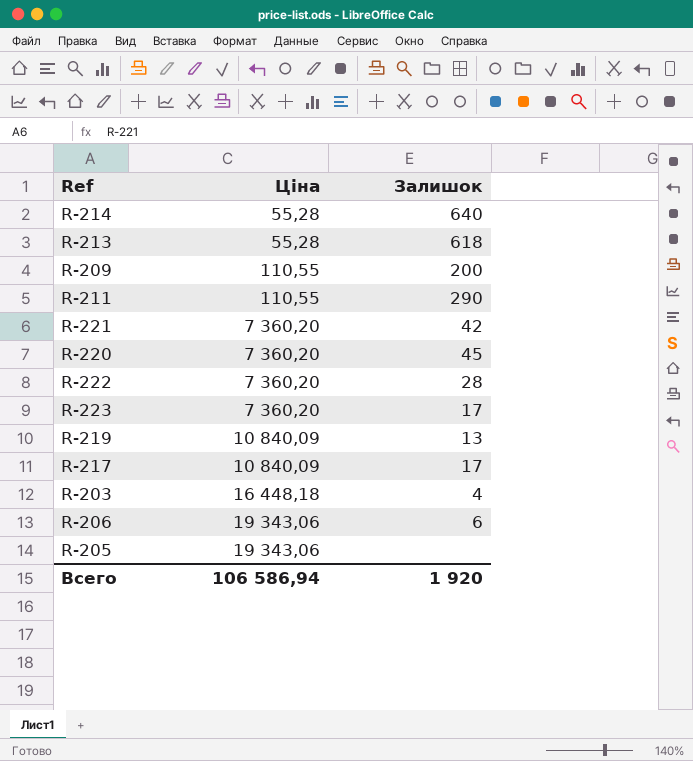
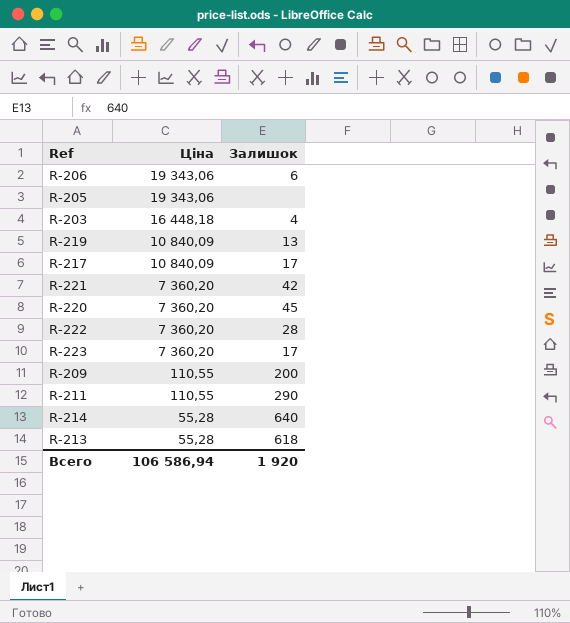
row order: Ціна ascending -> Ціна descending

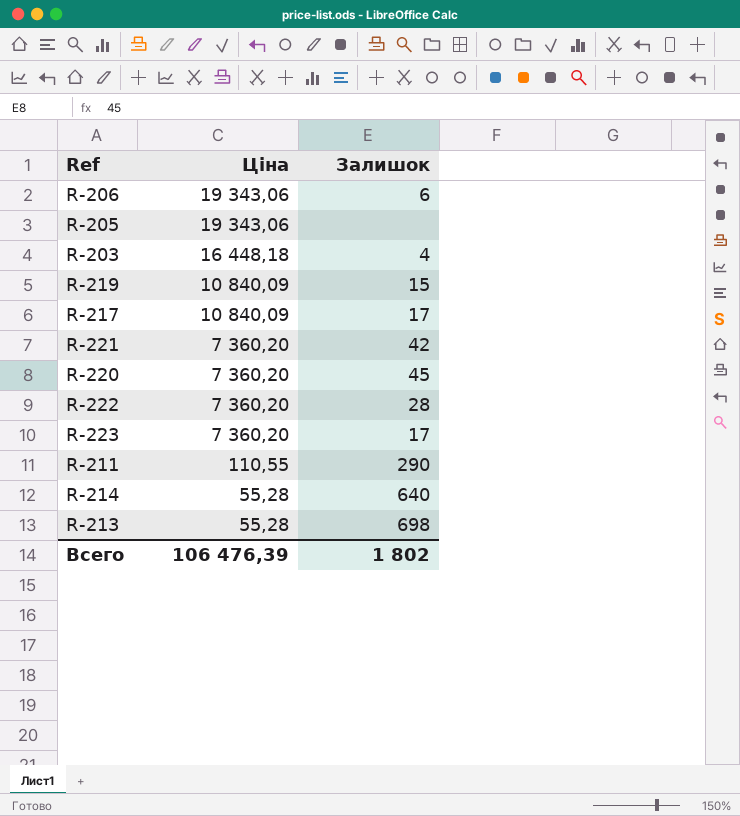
row R-209: 110,55 | 200 -> none
R-219 | Залишок: 13 -> 15
R-213 | Залишок: 618 -> 698
Всего | Ціна: 106 586,94 -> 106 476,39
Всего | Залишок: 1 920 -> 1 802

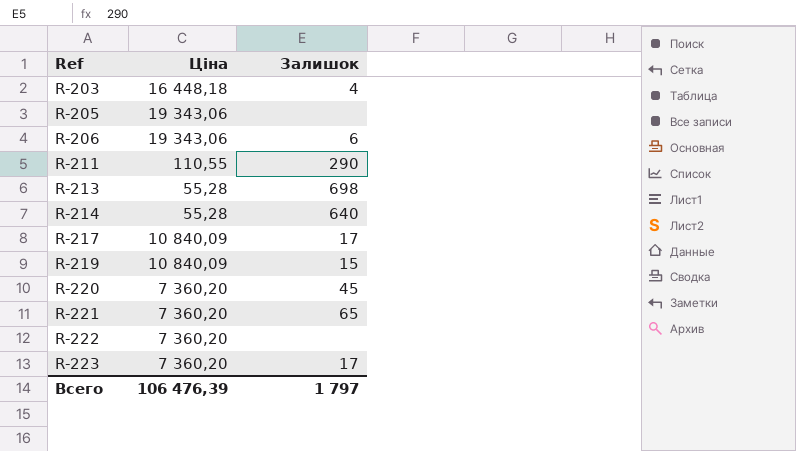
row order: Ціна descending -> Ref ascending
R-221 | Залишок: 42 -> 65
R-222 | Залишок: 28 -> none
Всего | Залишок: 1 802 -> 1 797

